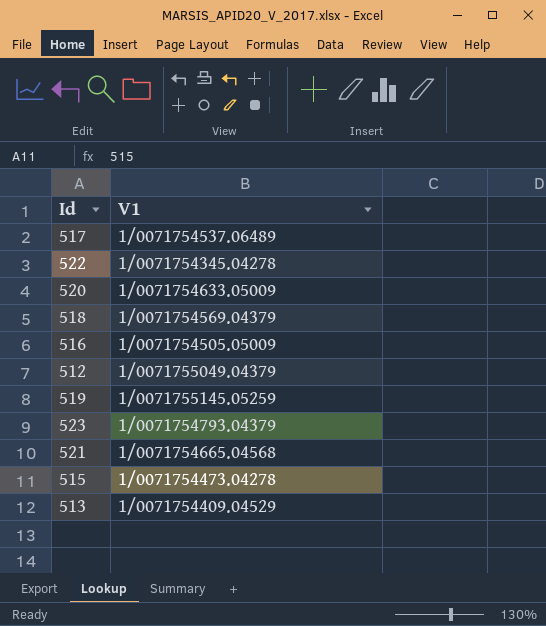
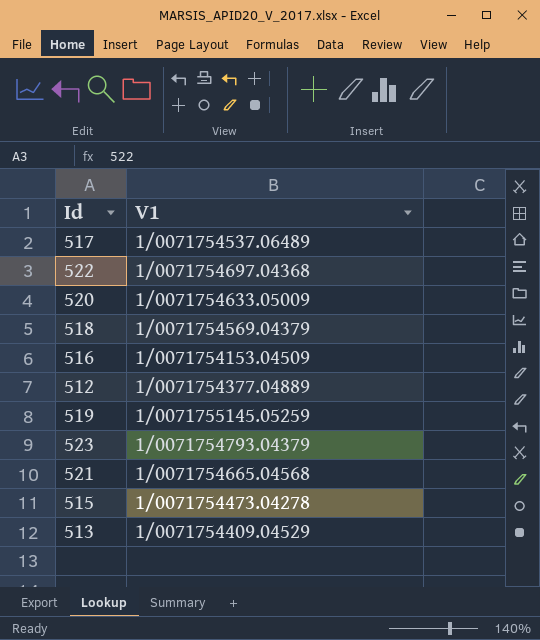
522 | V1: 1/0071754345.04278 -> 1/0071754697.04368
516 | V1: 1/0071754505.05009 -> 1/0071754153.04509
512 | V1: 1/0071755049.04379 -> 1/0071754377.04889

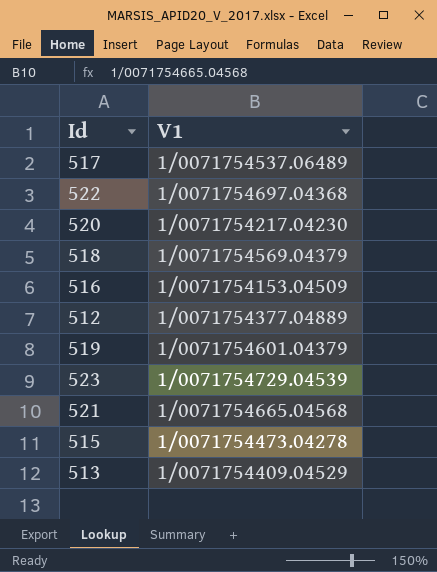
520 | V1: 1/0071754633.05009 -> 1/0071754217.04230
519 | V1: 1/0071755145.05259 -> 1/0071754601.04379
523 | V1: 1/0071754793.04379 -> 1/0071754729.04539

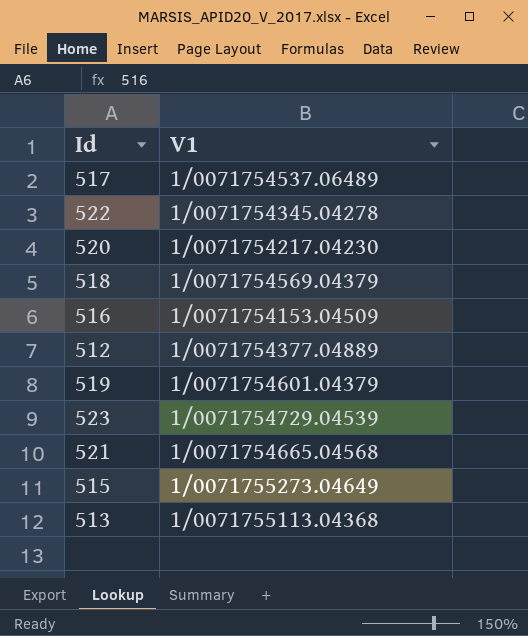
522 | V1: 1/0071754697.04368 -> 1/0071754345.04278
515 | V1: 1/0071754473.04278 -> 1/0071755273.04649
513 | V1: 1/0071754409.04529 -> 1/0071755113.04368

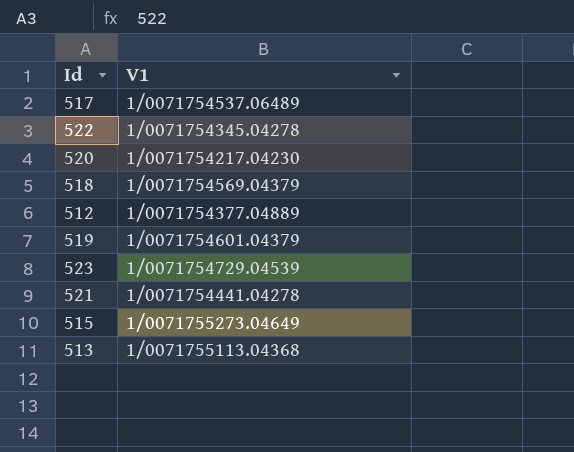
row 516: 1/0071754153.04509 -> none
521 | V1: 1/0071754665.04568 -> 1/0071754441.04278

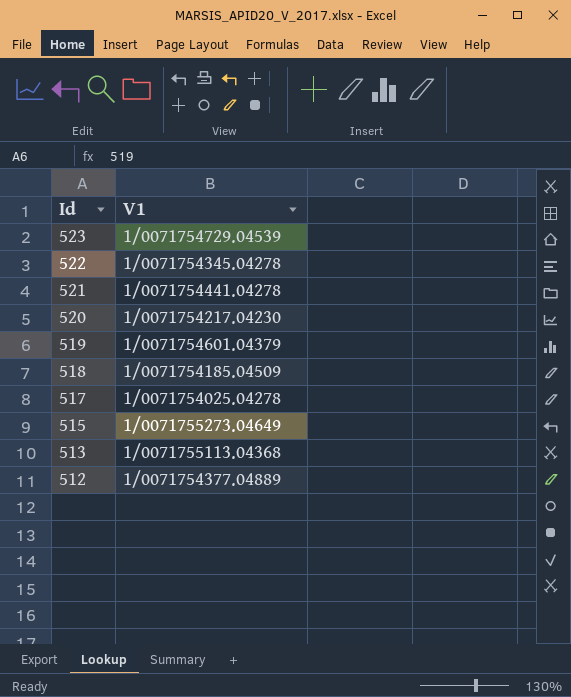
row order: none -> Id descending
518 | V1: 1/0071754569.04379 -> 1/0071754185.04509
517 | V1: 1/0071754537.06489 -> 1/0071754025.04278

